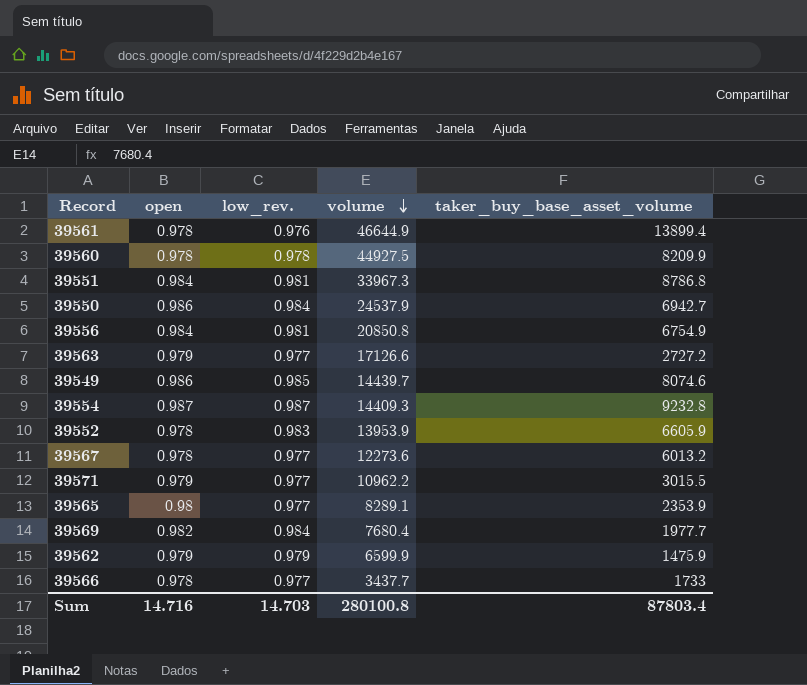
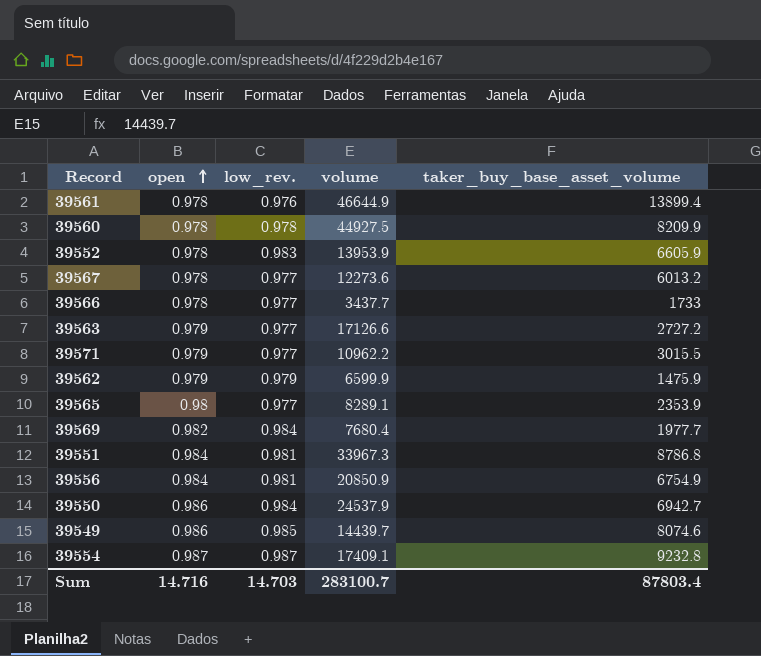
row order: volume descending -> open ascending
39556 | volume: 20850.8 -> 20850.9
39554 | volume: 14409.3 -> 17409.1
Sum | volume: 280100.8 -> 283100.7

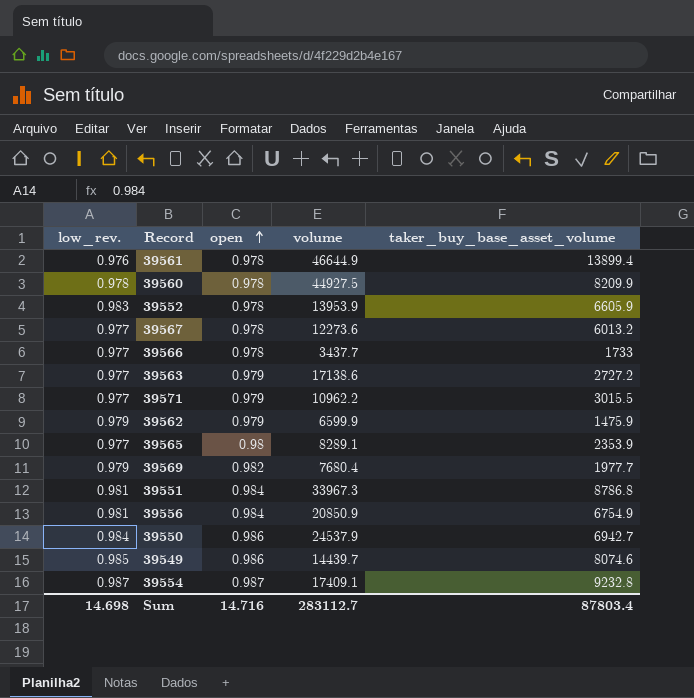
column low_rev. | position: 3 -> 1
39563 | volume: 17126.6 -> 17138.6
39569 | low_rev.: 0.984 -> 0.979
Sum | low_rev.: 14.703 -> 14.698
Sum | volume: 283100.7 -> 283112.7

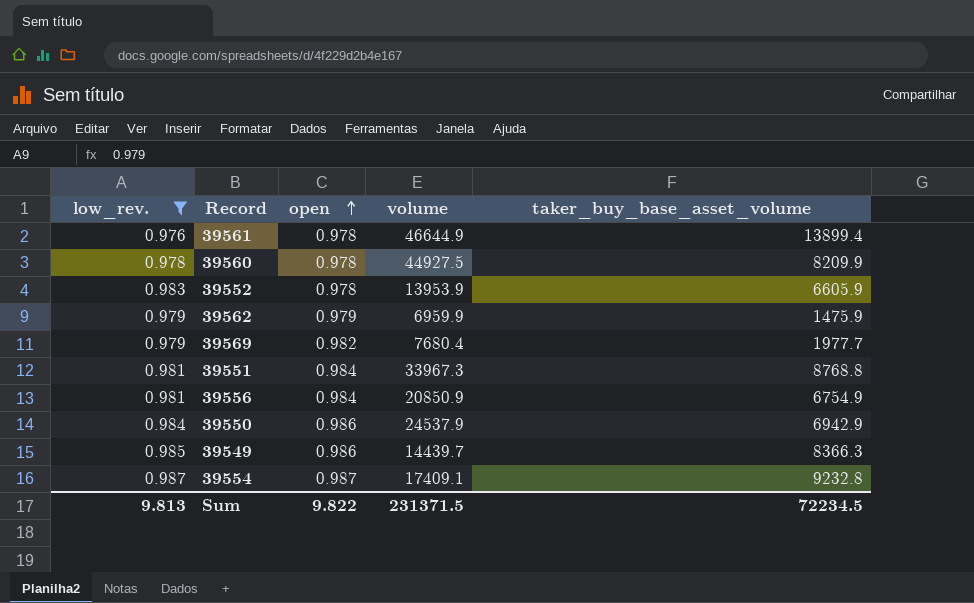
filter: none -> low_rev. != 0.977
39562 | volume: 6599.9 -> 6959.9
39551 | taker_buy_base_asset_volume: 8786.8 -> 8768.8
39550 | taker_buy_base_asset_volume: 6942.7 -> 6942.9
39549 | taker_buy_base_asset_volume: 8074.6 -> 8366.3
Sum | low_rev.: 14.698 -> 9.813
Sum | open: 14.716 -> 9.822
Sum | volume: 283112.7 -> 231371.5
Sum | taker_buy_base_asset_volume: 87803.4 -> 72234.5

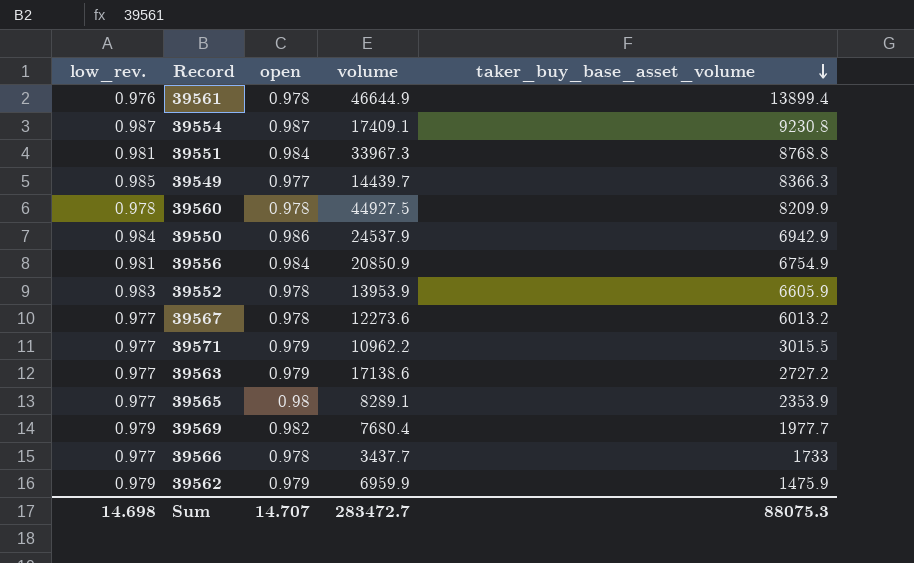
filter: low_rev. != 0.977 -> none
row order: open ascending -> taker_buy_base_asset_volume descending
39554 | taker_buy_base_asset_volume: 9232.8 -> 9230.8
39549 | open: 0.986 -> 0.977
Sum | low_rev.: 9.813 -> 14.698
Sum | open: 9.822 -> 14.707
Sum | volume: 231371.5 -> 283472.7
Sum | taker_buy_base_asset_volume: 72234.5 -> 88075.3

